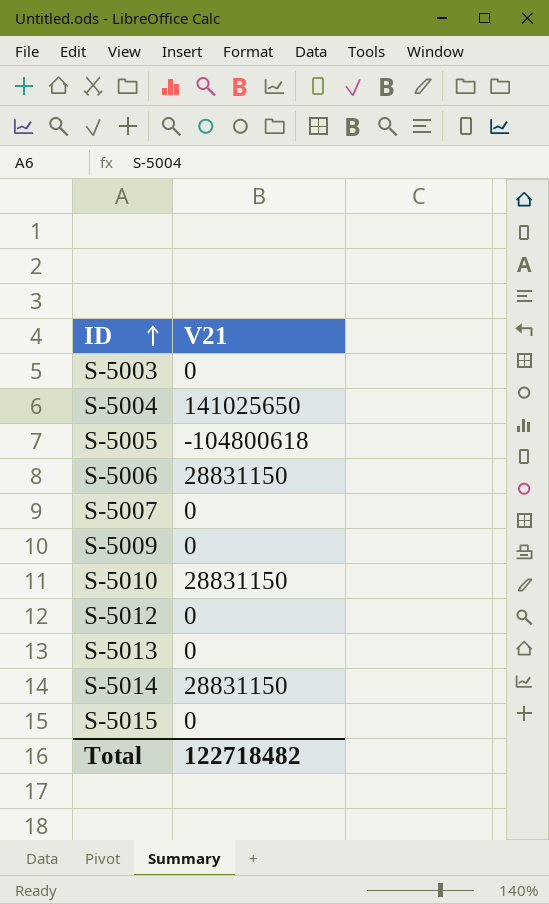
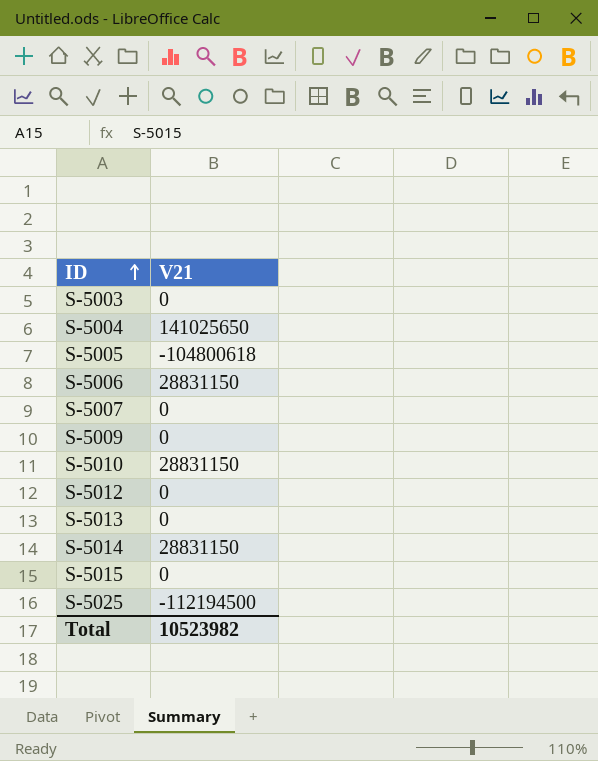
row S-5025: none -> -112194500
Total | V21: 122718482 -> 10523982

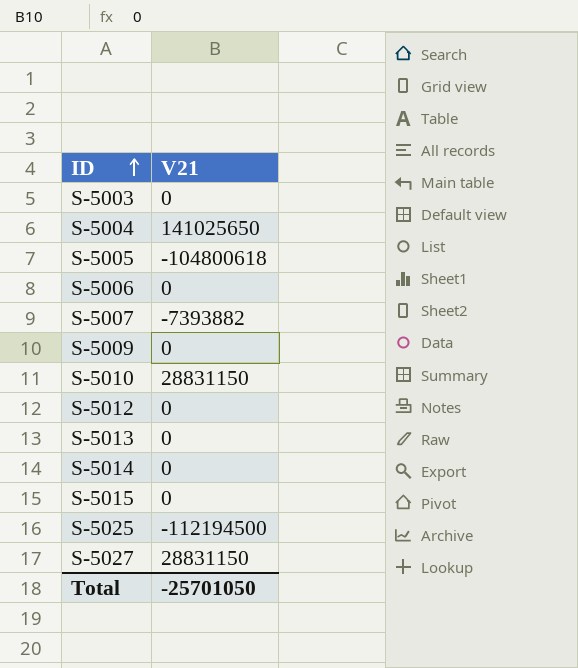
S-5006 | V21: 28831150 -> 0
S-5007 | V21: 0 -> -7393882
S-5014 | V21: 28831150 -> 0
row S-5027: none -> 28831150
Total | V21: 10523982 -> -25701050

